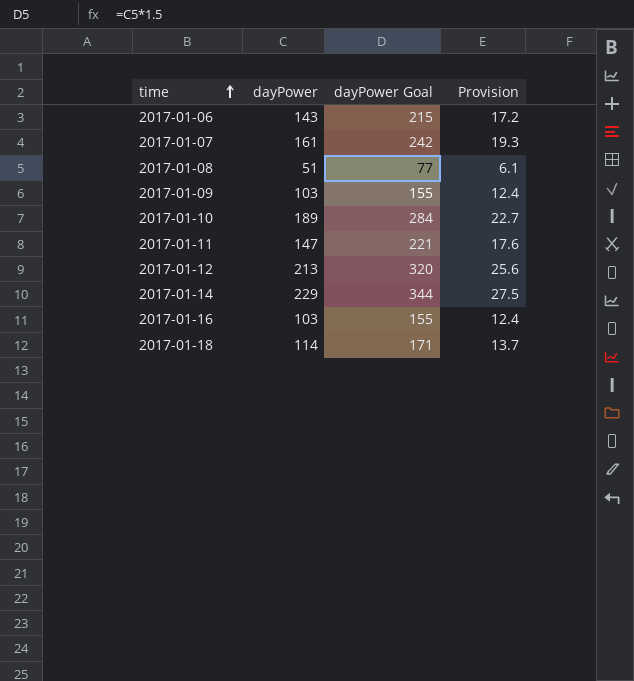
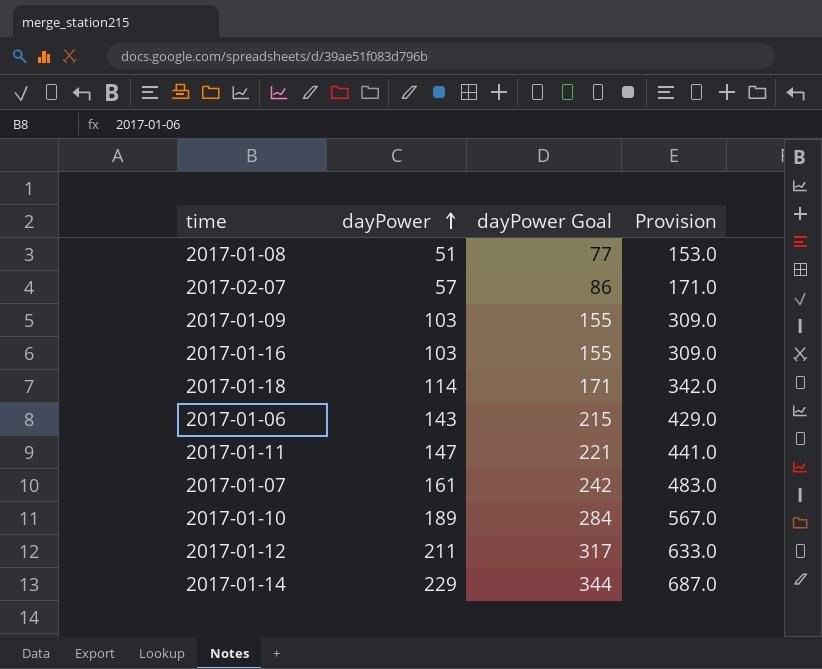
row order: time ascending -> dayPower ascending
column Provision | formula: [dayPower] * 0.12 -> [dayPower] * 3
row 2017-02-07: none -> 57 | 86 | 171.0
2017-01-12 | dayPower: 213 -> 211
2017-01-12 | dayPower Goal: 320 -> 317

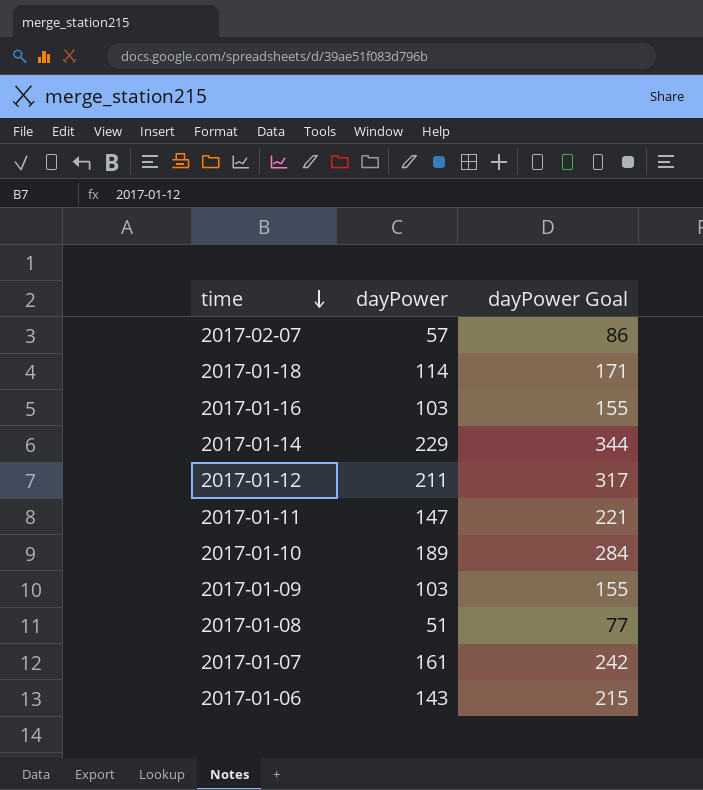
row order: dayPower ascending -> time descending
column Provision | formula: [dayPower] * 3 -> none

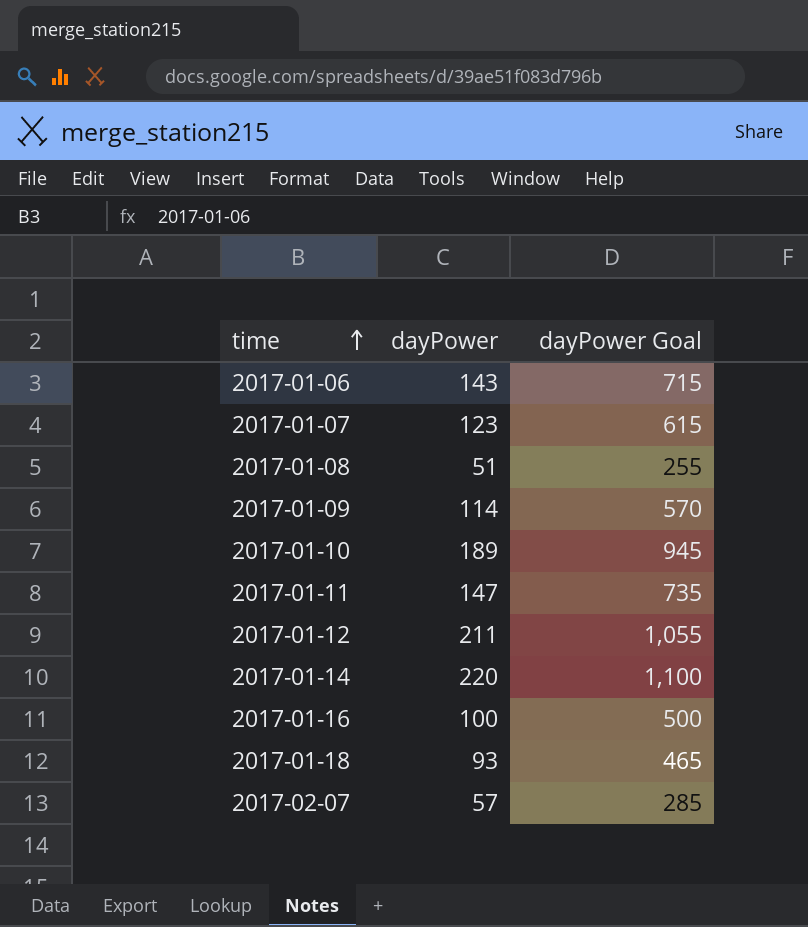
row order: time descending -> time ascending
column dayPower Goal | formula: [dayPower] * 1.5 -> [dayPower] * 5
2017-01-07 | dayPower: 161 -> 123
2017-01-09 | dayPower: 103 -> 114
2017-01-14 | dayPower: 229 -> 220
2017-01-16 | dayPower: 103 -> 100
2017-01-18 | dayPower: 114 -> 93

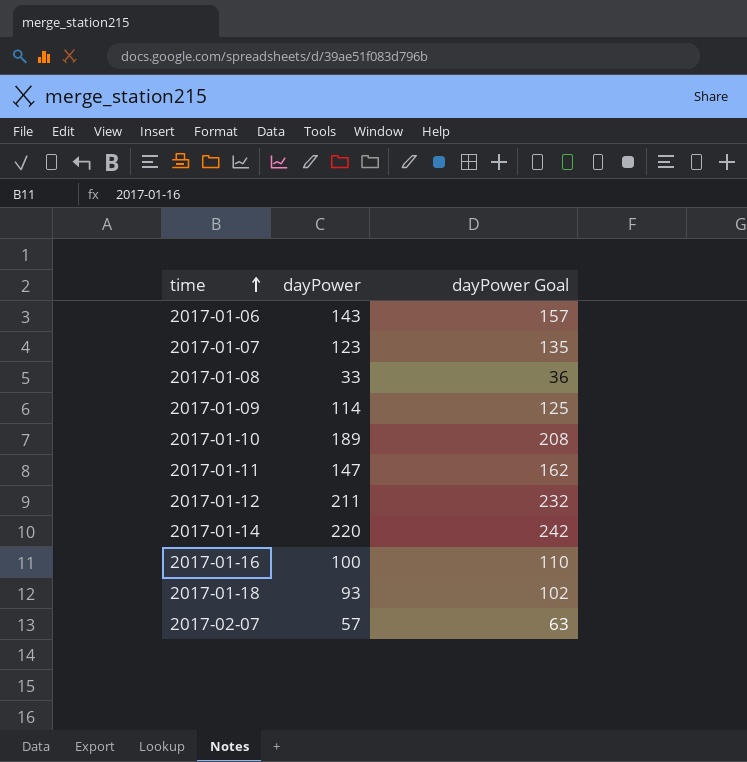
column dayPower Goal | formula: [dayPower] * 5 -> [dayPower] * 1.1
2017-01-08 | dayPower: 51 -> 33

